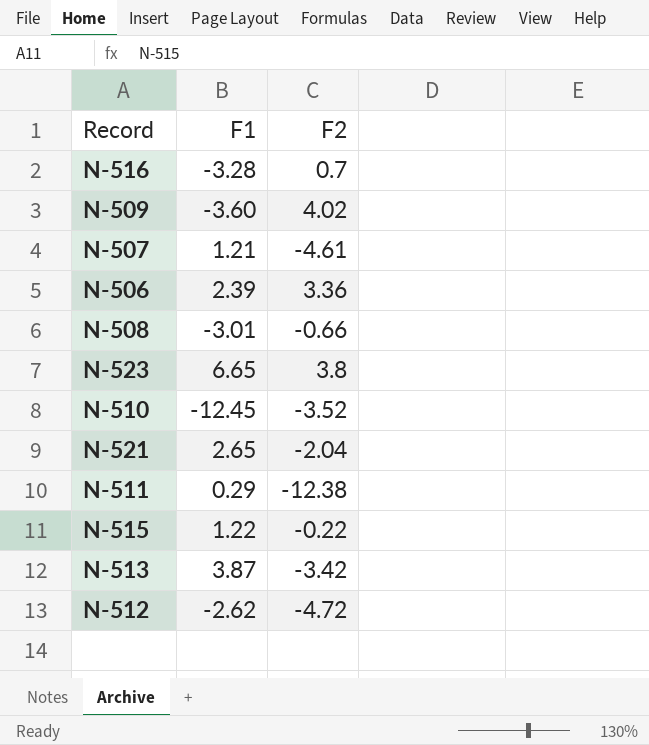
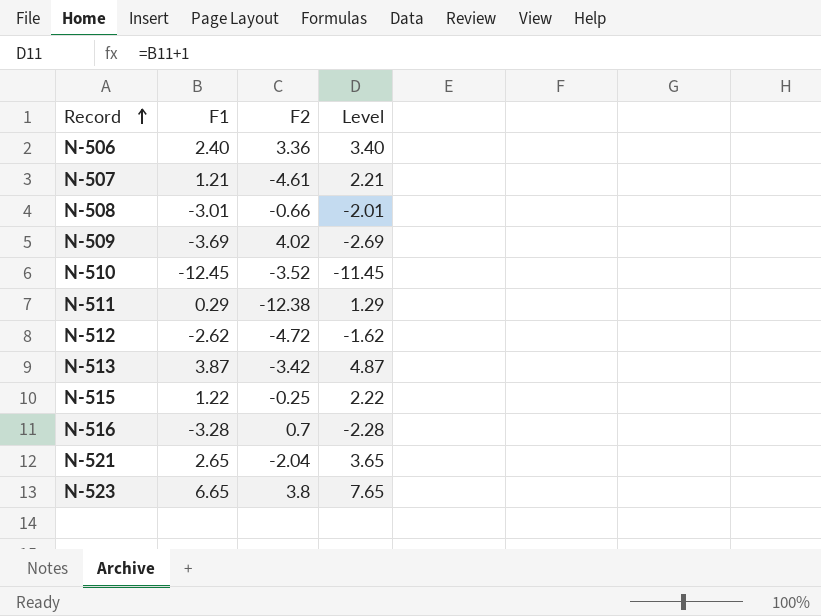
row order: none -> Record ascending
column Level | formula: none -> [F1] + 1
N-506 | F1: 2.39 -> 2.40
N-509 | F1: -3.60 -> -3.69
N-515 | F2: -0.22 -> -0.25

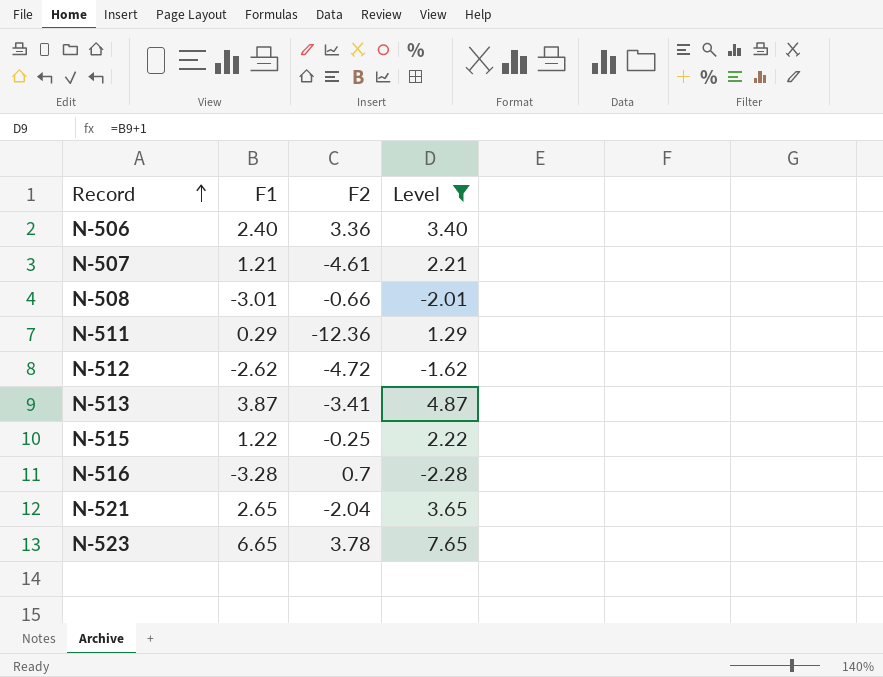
filter: none -> Level >= -2.28
N-511 | F2: -12.38 -> -12.36
N-513 | F2: -3.42 -> -3.41
N-523 | F2: 3.8 -> 3.78

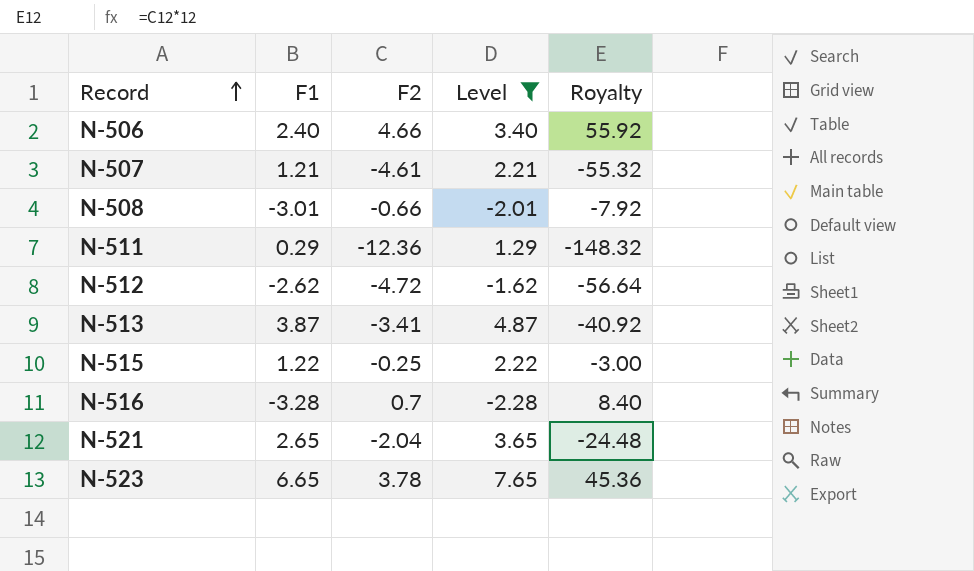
column Royalty | formula: none -> [F2] * 12
N-506 | F2: 3.36 -> 4.66

